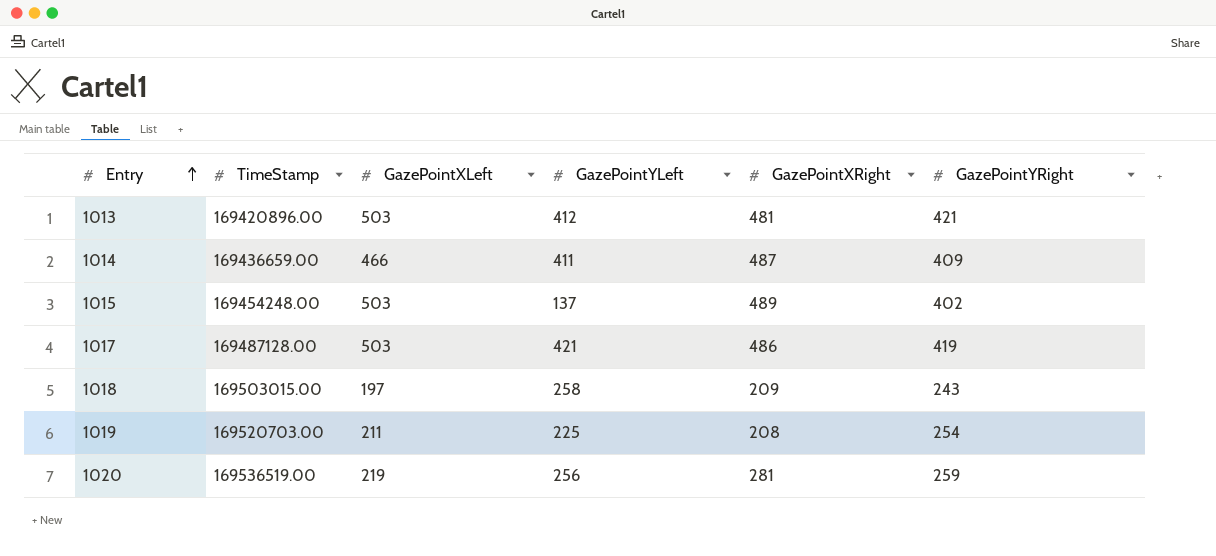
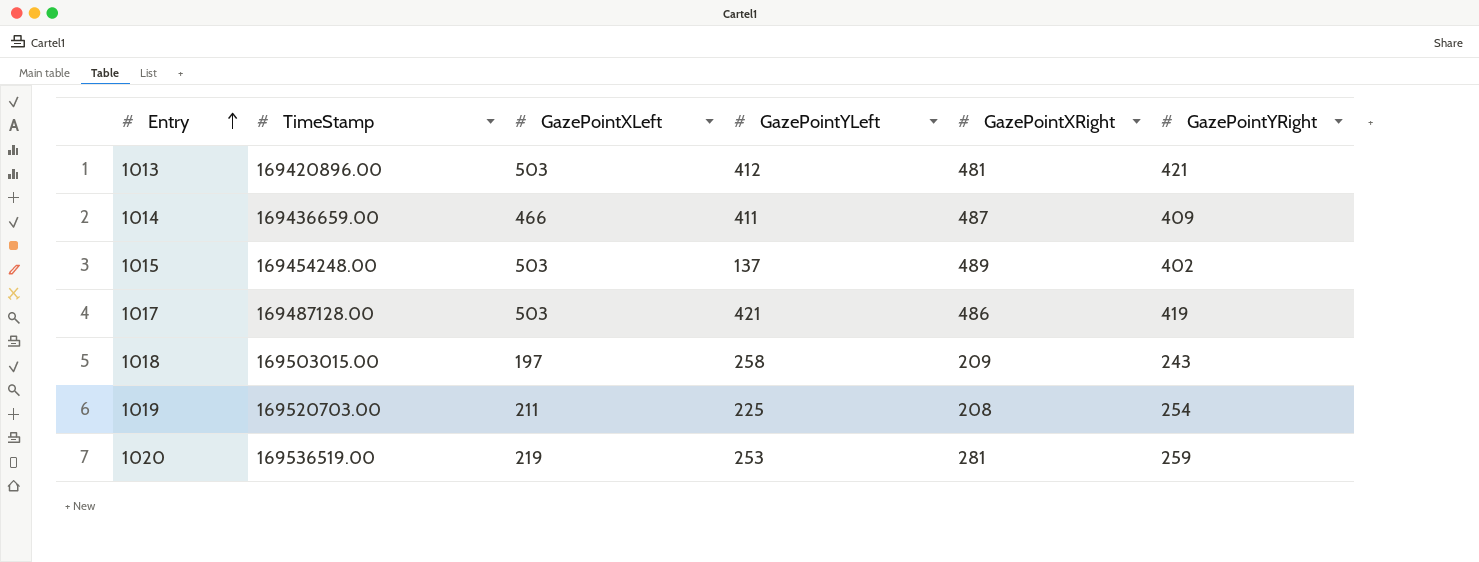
1020 | GazePointYLeft: 256 -> 253

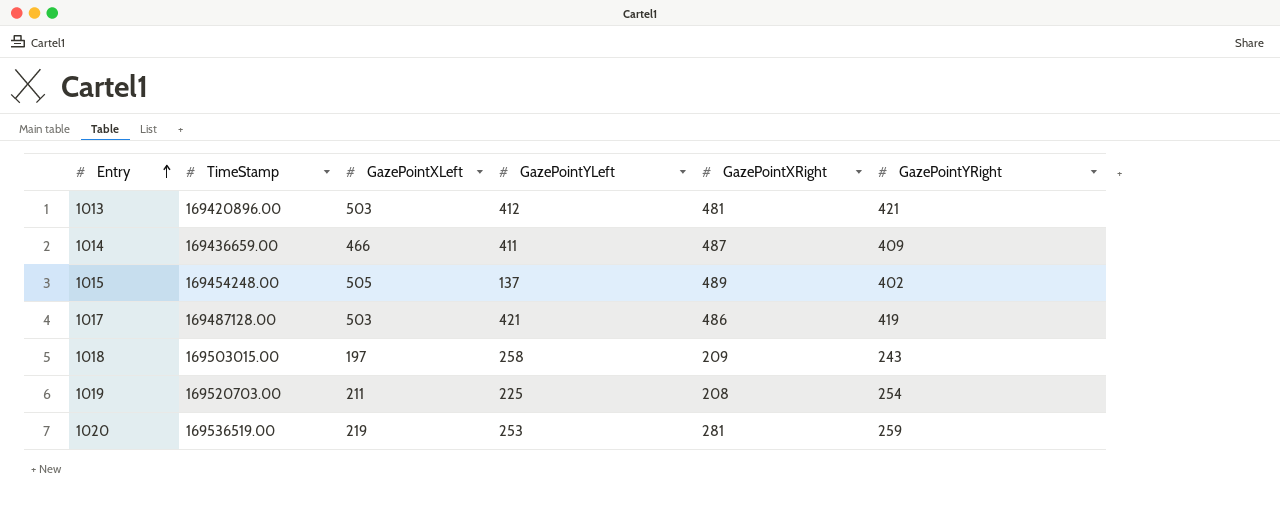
1015 | GazePointXLeft: 503 -> 505

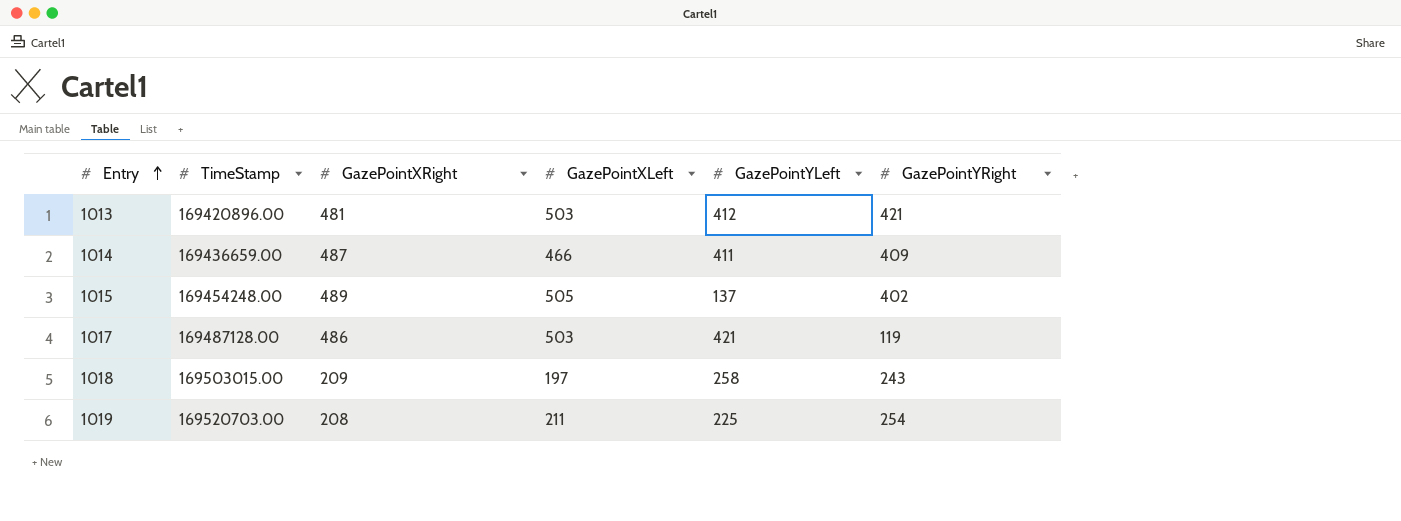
column GazePointXRight | position: 5 -> 3
row 1020: 169536519.00 | 219 | 253 | 281 | 259 -> none
1017 | GazePointYRight: 419 -> 119

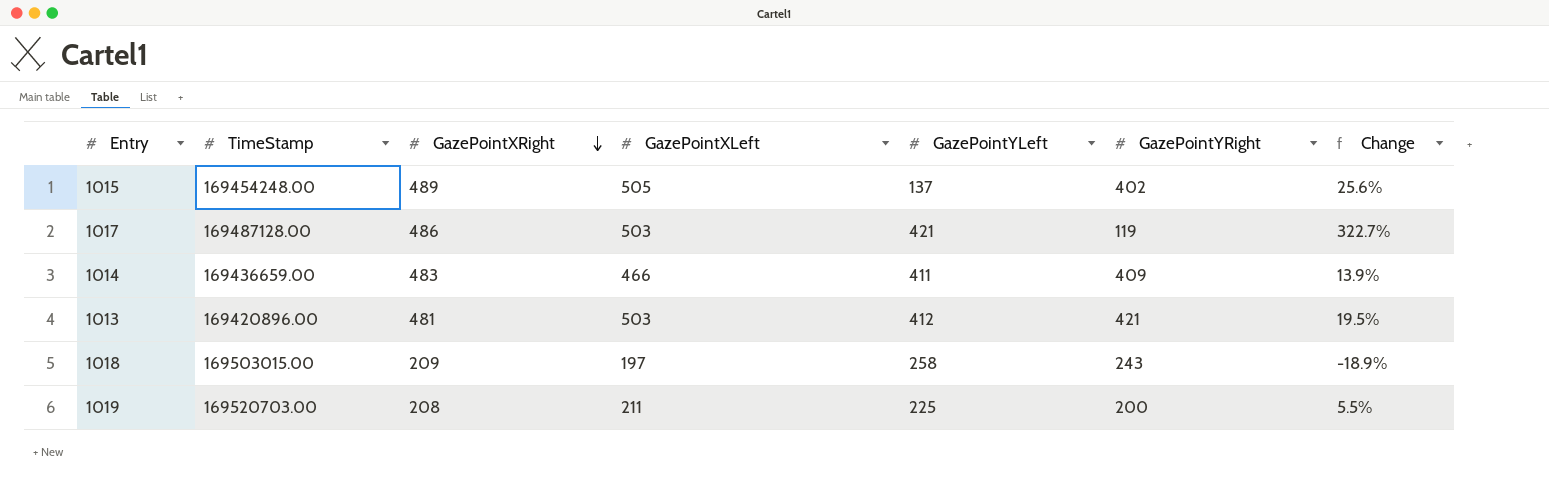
row order: Entry ascending -> GazePointXRight descending
column Change | formula: none -> ([GazePointXLeft] - [GazePointYRight]) / [GazePointYRight]
1014 | GazePointXRight: 487 -> 483
1019 | GazePointYRight: 254 -> 200

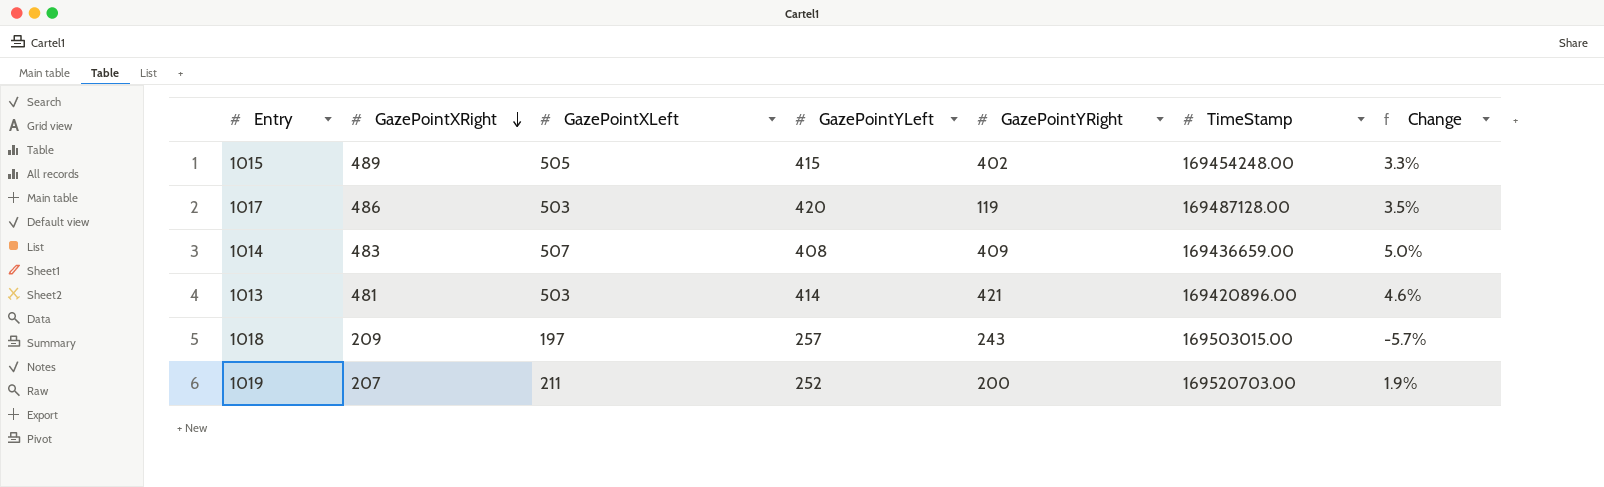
column TimeStamp | position: 2 -> 6
column Change | formula: ([GazePointXLeft] - [GazePointYRight]) / [GazePointYRight] -> ([GazePointXLeft] - [GazePointXRight]) / [GazePointXRight]
1015 | GazePointYLeft: 137 -> 415
1017 | GazePointYLeft: 421 -> 420
1014 | GazePointXLeft: 466 -> 507
1014 | GazePointYLeft: 411 -> 408
1013 | GazePointYLeft: 412 -> 414
1018 | GazePointYLeft: 258 -> 257
1019 | GazePointXRight: 208 -> 207
1019 | GazePointYLeft: 225 -> 252

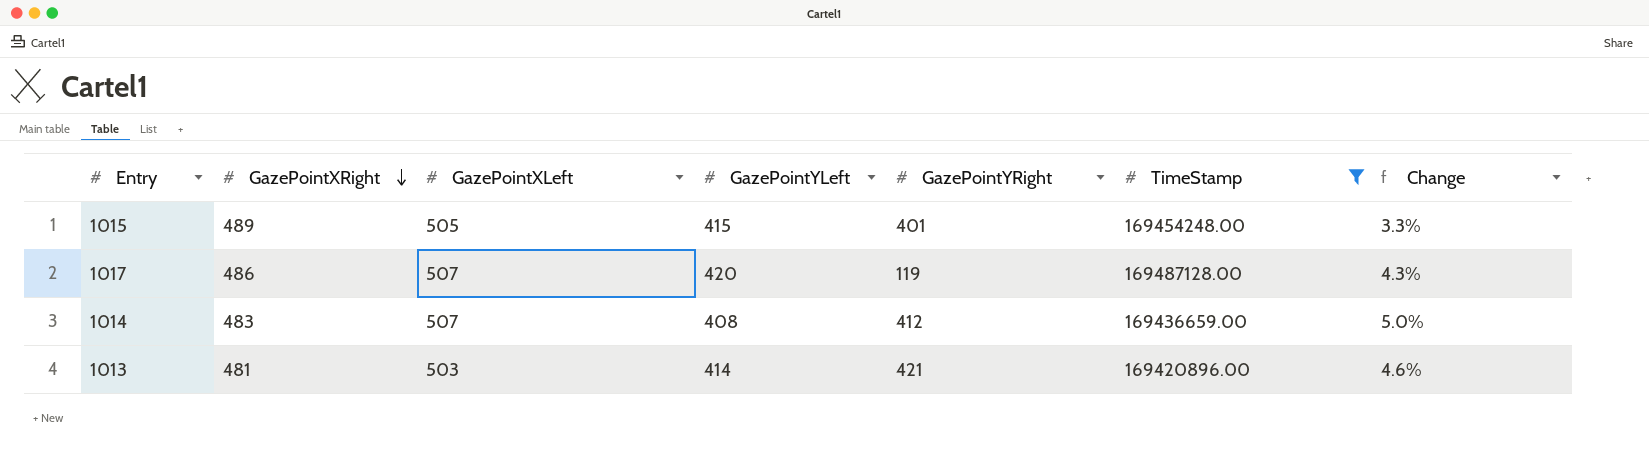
filter: none -> TimeStamp <= 169487128.00
1015 | GazePointYRight: 402 -> 401
1017 | GazePointXLeft: 503 -> 507
1017 | Change: 3.5% -> 4.3%
1014 | GazePointYRight: 409 -> 412

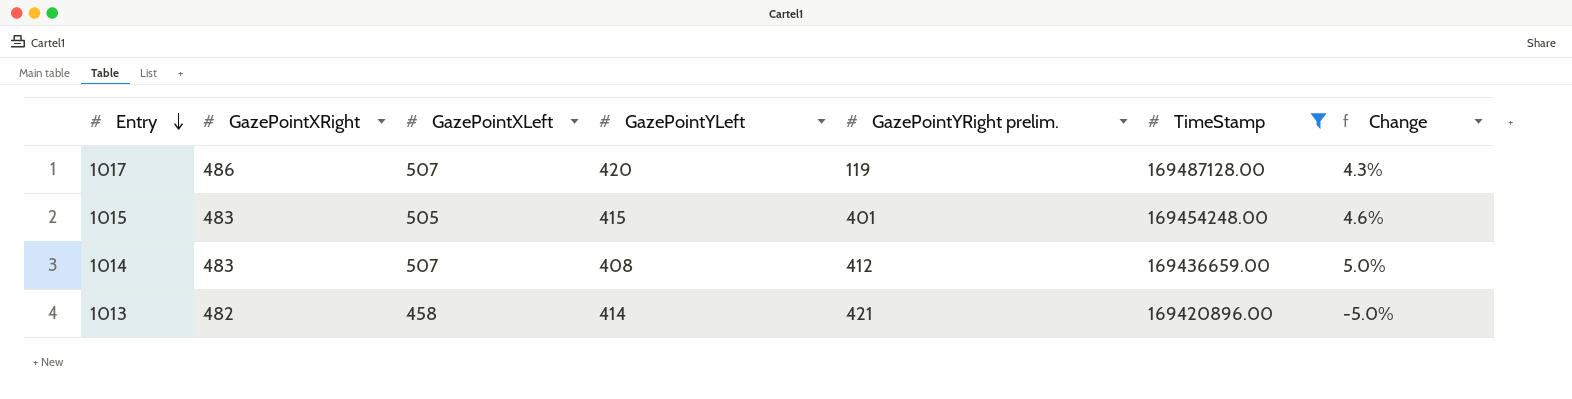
row order: GazePointXRight descending -> Entry descending
column name: GazePointYRight -> GazePointYRight prelim.
1015 | GazePointXRight: 489 -> 483
1015 | Change: 3.3% -> 4.6%
1013 | GazePointXRight: 481 -> 482
1013 | GazePointXLeft: 503 -> 458
1013 | Change: 4.6% -> -5.0%

